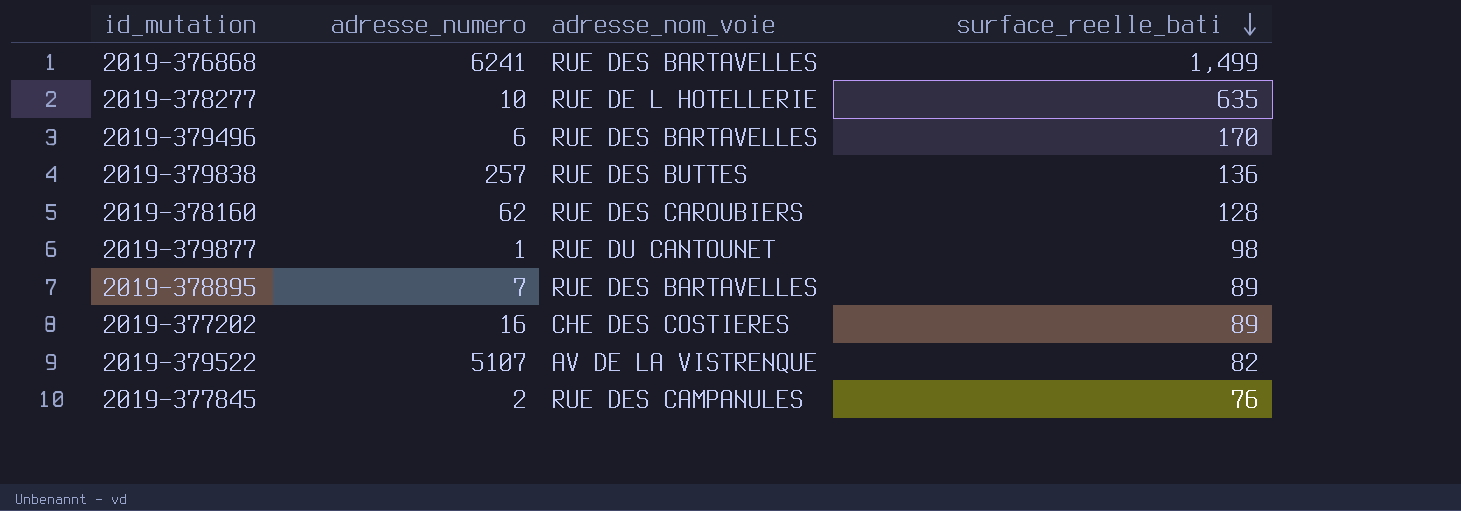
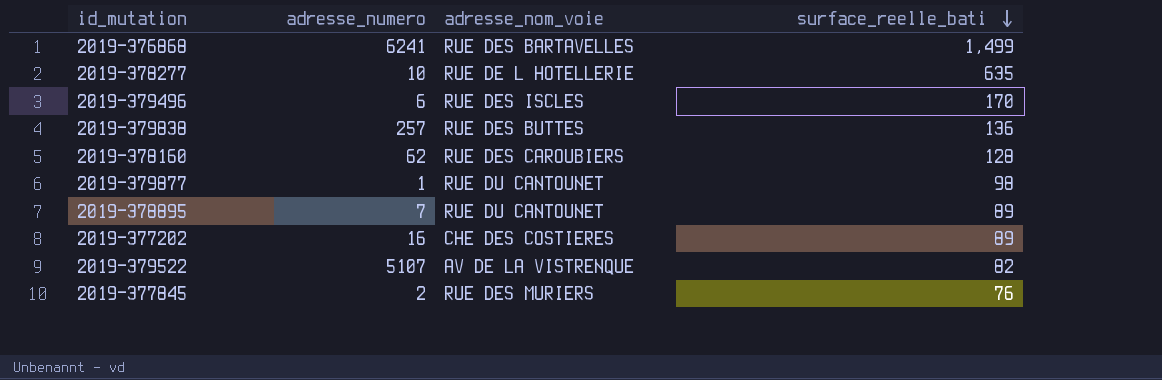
2019-379496 | adresse_nom_voie: RUE DES BARTAVELLES -> RUE DES ISCLES
2019-378895 | adresse_nom_voie: RUE DES BARTAVELLES -> RUE DU CANTOUNET
2019-377845 | adresse_nom_voie: RUE DES CAMPANULES -> RUE DES MURIERS

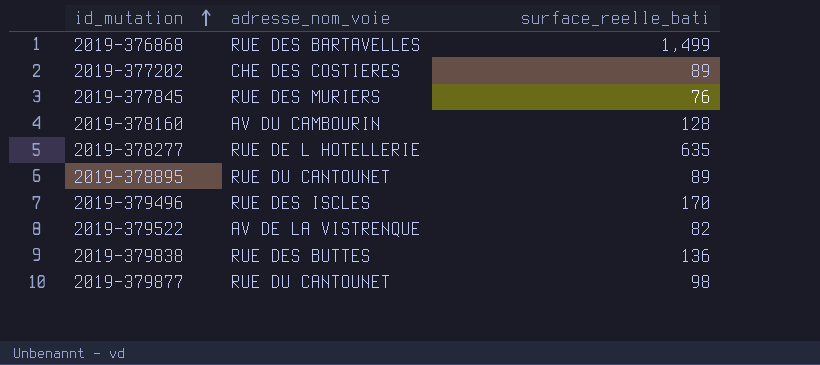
row order: surface_reelle_bati descending -> id_mutation ascending
column adresse_numero | position: 2 -> none
2019-378160 | adresse_nom_voie: RUE DES CAROUBIERS -> AV DU CAMBOURIN

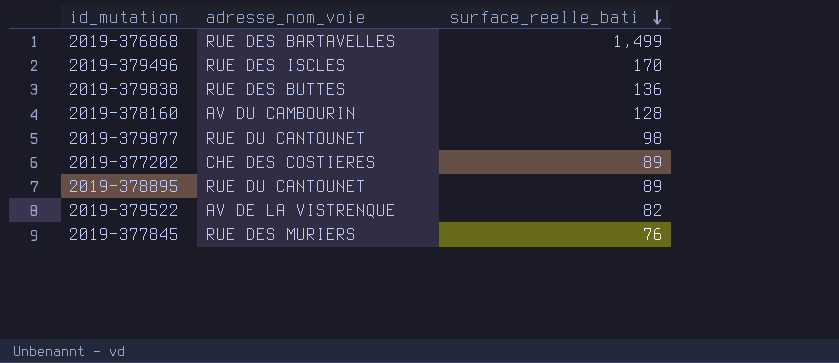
row order: id_mutation ascending -> surface_reelle_bati descending
row 2019-378277: RUE DE L HOTELLERIE | 635 -> none

